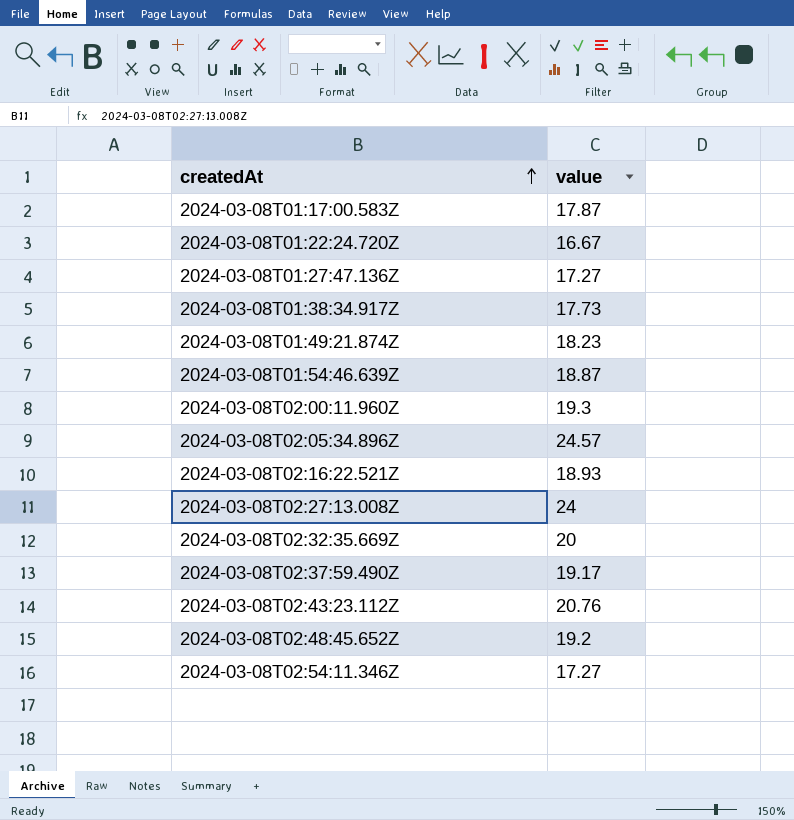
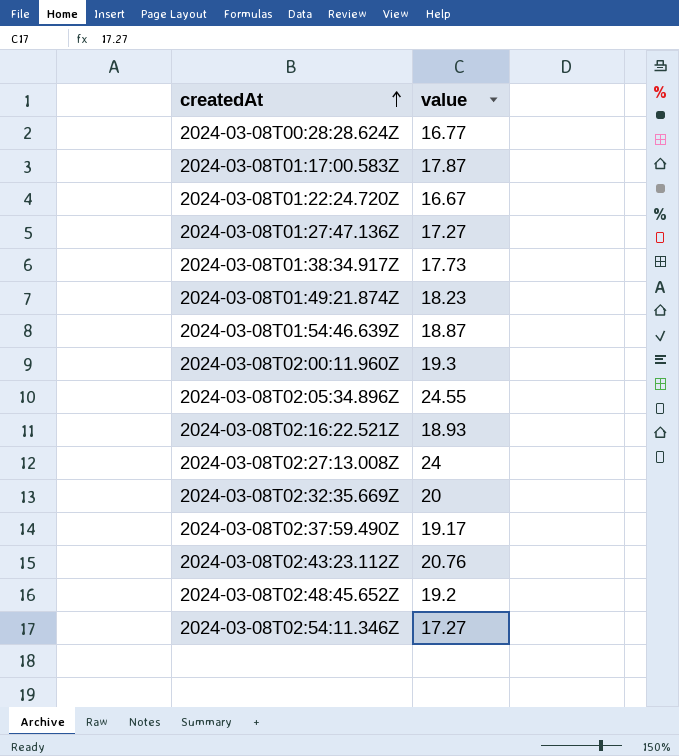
row 2024-03-08T00:28:28.624Z: none -> 16.77
2024-03-08T02:05:34.896Z | value: 24.57 -> 24.55

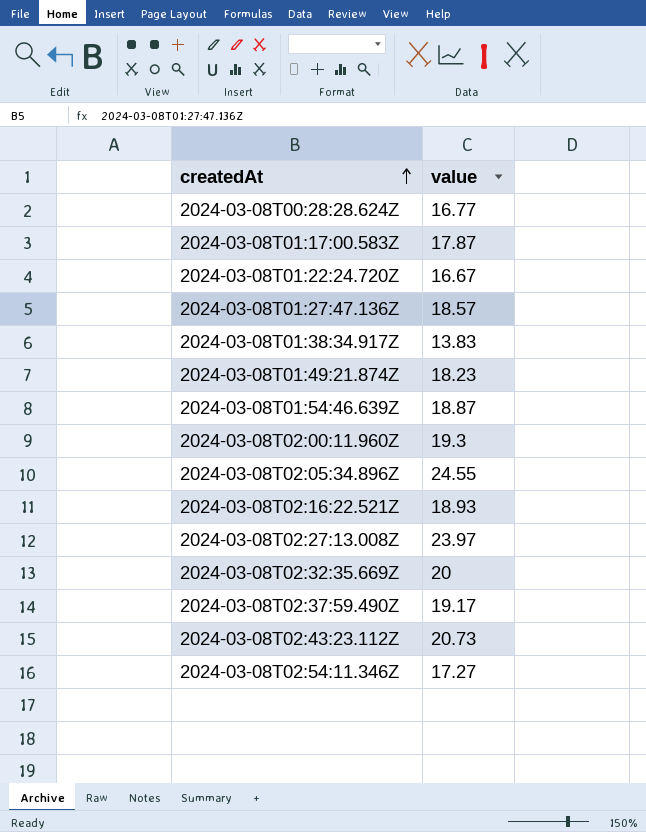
row 2024-03-08T02:48:45.652Z: 19.2 -> none
2024-03-08T01:27:47.136Z | value: 17.27 -> 18.57
2024-03-08T01:38:34.917Z | value: 17.73 -> 13.83
2024-03-08T02:27:13.008Z | value: 24 -> 23.97
2024-03-08T02:43:23.112Z | value: 20.76 -> 20.73

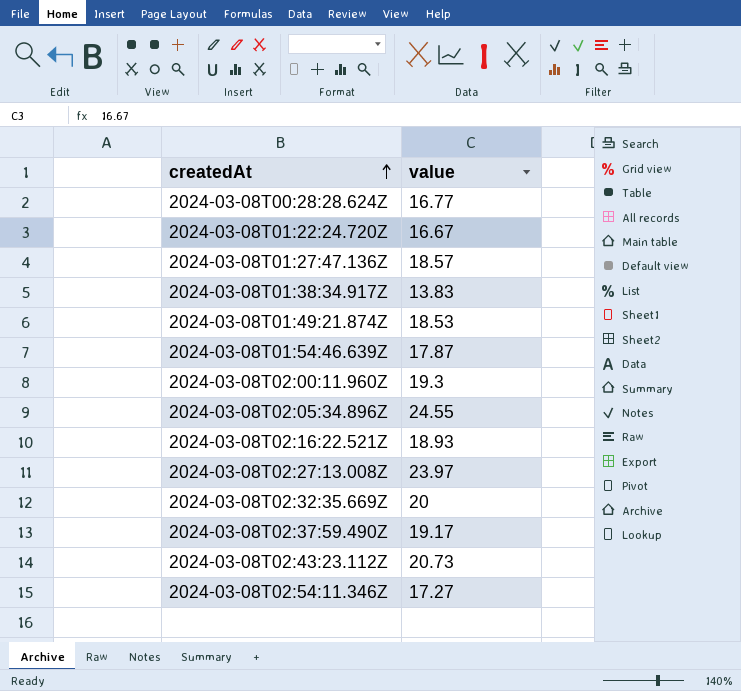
row 2024-03-08T01:17:00.583Z: 17.87 -> none
2024-03-08T01:49:21.874Z | value: 18.23 -> 18.53
2024-03-08T01:54:46.639Z | value: 18.87 -> 17.87

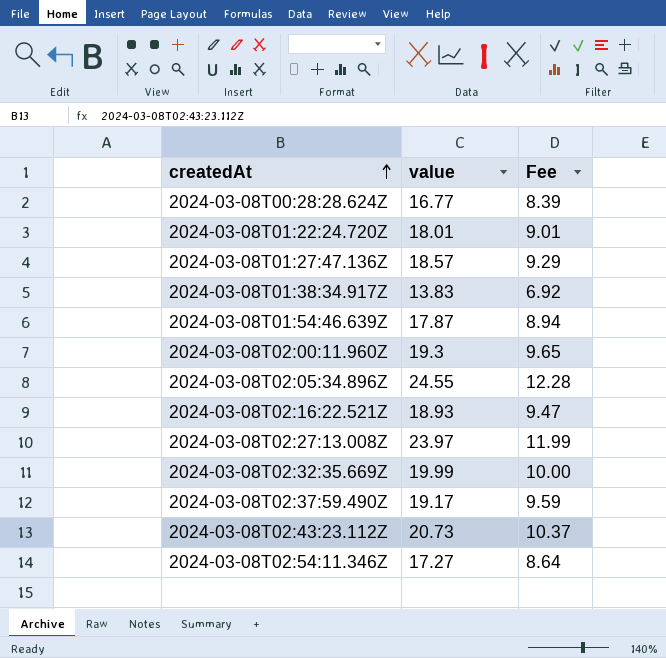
column Fee | formula: none -> [value] * 0.5
row 2024-03-08T01:49:21.874Z: 18.53 -> none
2024-03-08T01:22:24.720Z | value: 16.67 -> 18.01
2024-03-08T02:32:35.669Z | value: 20 -> 19.99

